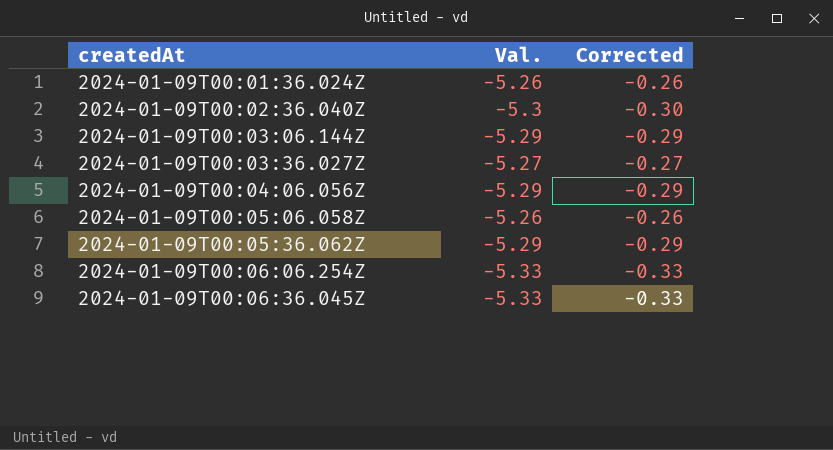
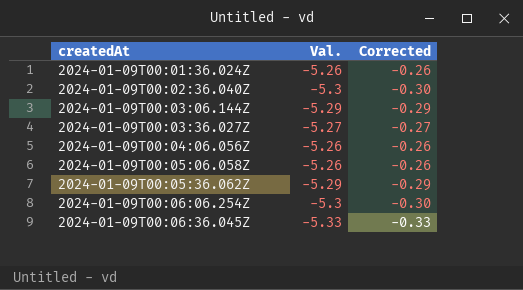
2024-01-09T00:04:06.056Z | Val.: -5.29 -> -5.26
2024-01-09T00:04:06.056Z | Corrected: -0.29 -> -0.26
2024-01-09T00:06:06.254Z | Val.: -5.33 -> -5.3
2024-01-09T00:06:06.254Z | Corrected: -0.33 -> -0.30

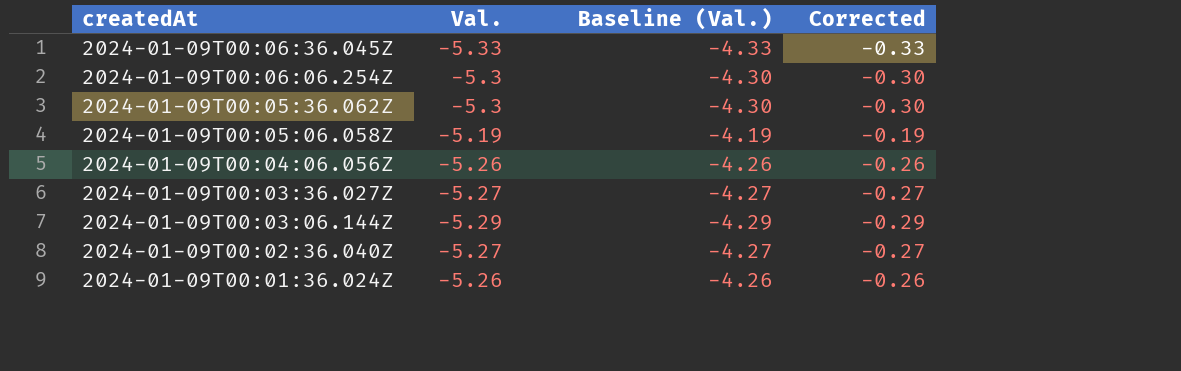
row order: createdAt ascending -> createdAt descending
column Baseline (Val.) | formula: none -> [Val.] + 1
2024-01-09T00:05:36.062Z | Val.: -5.29 -> -5.3
2024-01-09T00:05:36.062Z | Corrected: -0.29 -> -0.30
2024-01-09T00:05:06.058Z | Val.: -5.26 -> -5.19
2024-01-09T00:05:06.058Z | Corrected: -0.26 -> -0.19
2024-01-09T00:02:36.040Z | Val.: -5.3 -> -5.27
2024-01-09T00:02:36.040Z | Corrected: -0.30 -> -0.27

